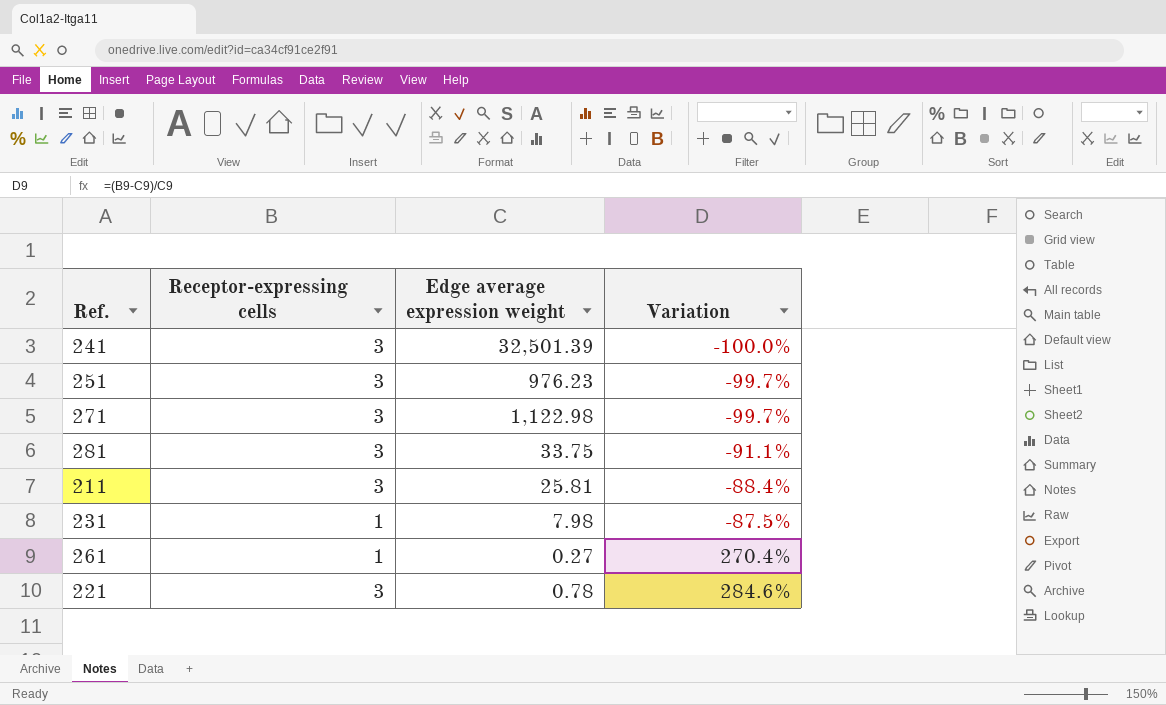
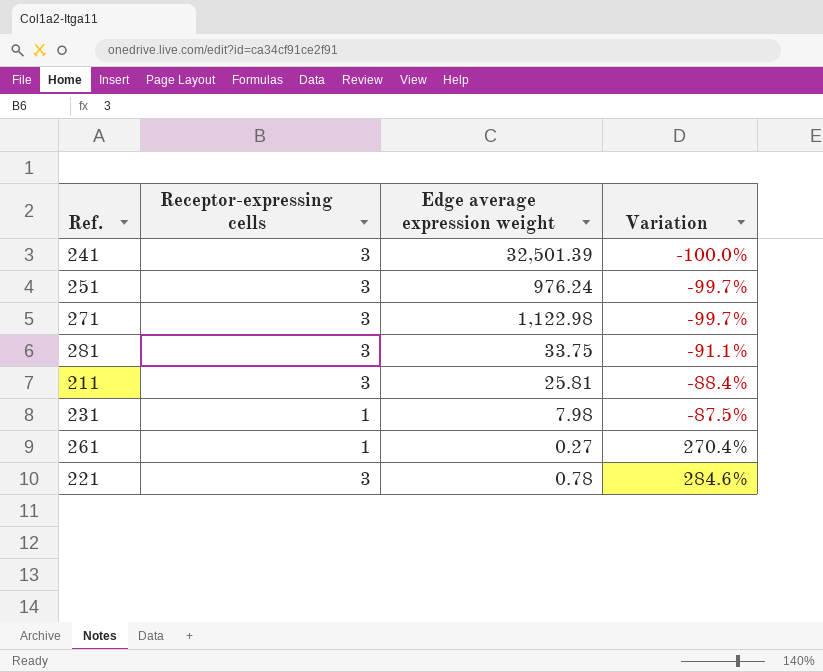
251 | Edge average expression weight: 976.23 -> 976.24

